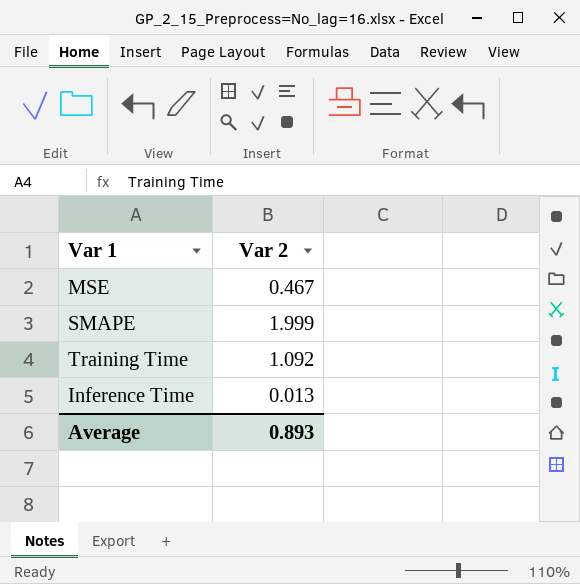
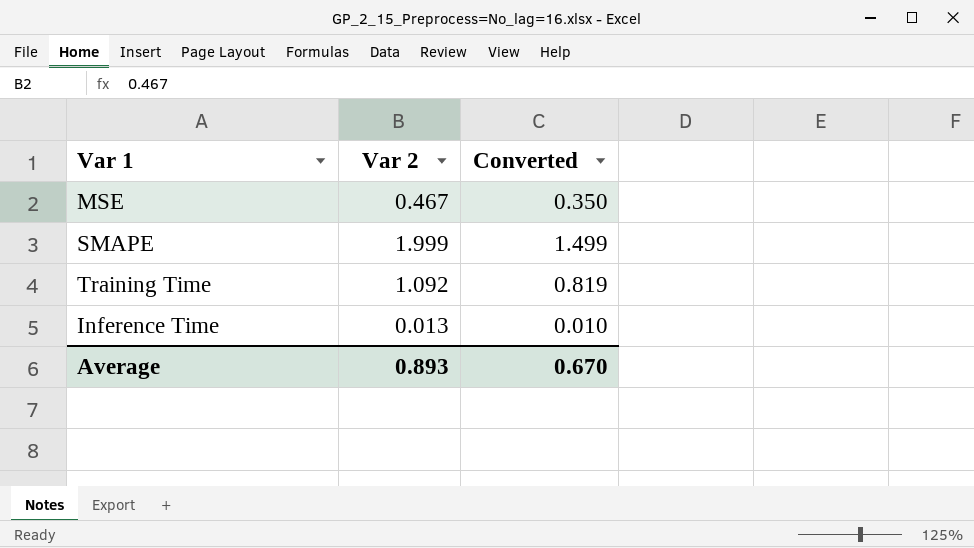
column Converted | formula: none -> [Var 2] * 0.75

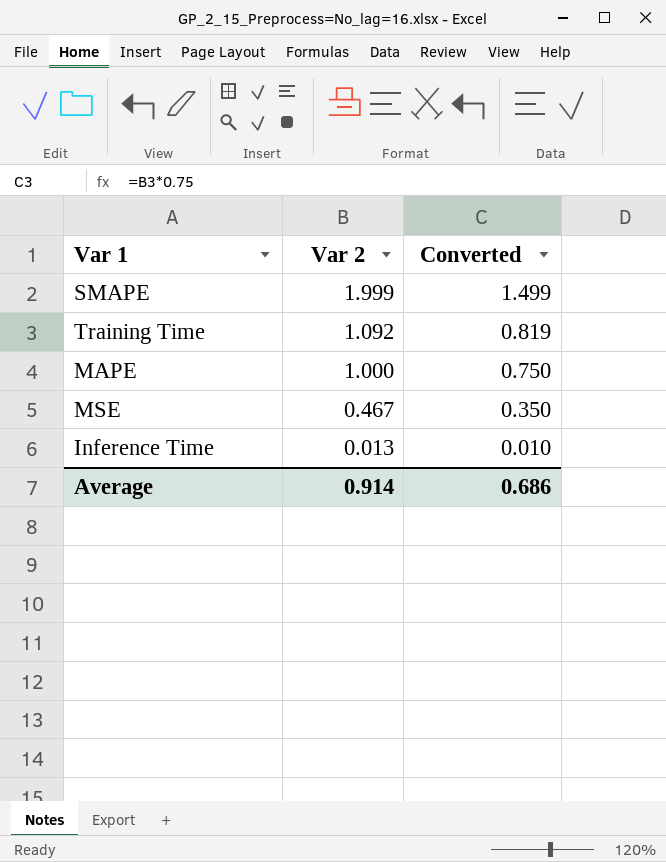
row order: none -> Var 2 descending
row MAPE: none -> 1.000 | 0.750
Average | Var 2: 0.893 -> 0.914
Average | Converted: 0.670 -> 0.686

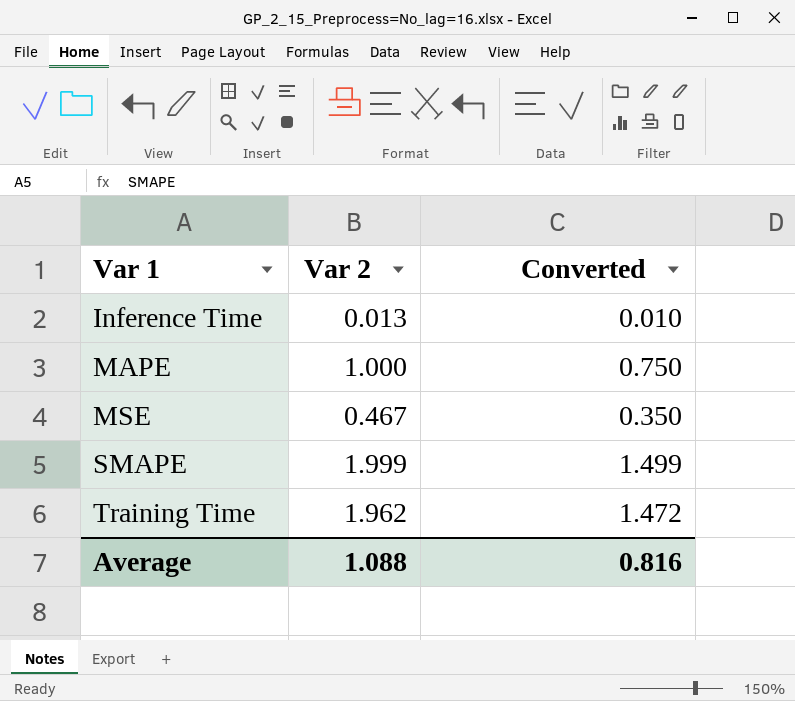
row order: Var 2 descending -> Var 1 ascending
Training Time | Var 2: 1.092 -> 1.962
Training Time | Converted: 0.819 -> 1.472
Average | Var 2: 0.914 -> 1.088
Average | Converted: 0.686 -> 0.816

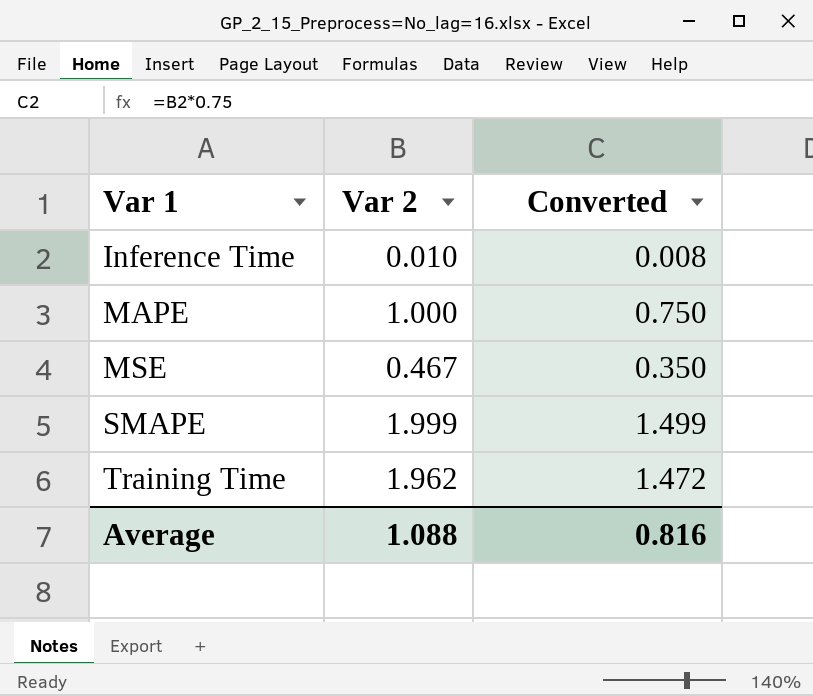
Inference Time | Var 2: 0.013 -> 0.010
Inference Time | Converted: 0.010 -> 0.008

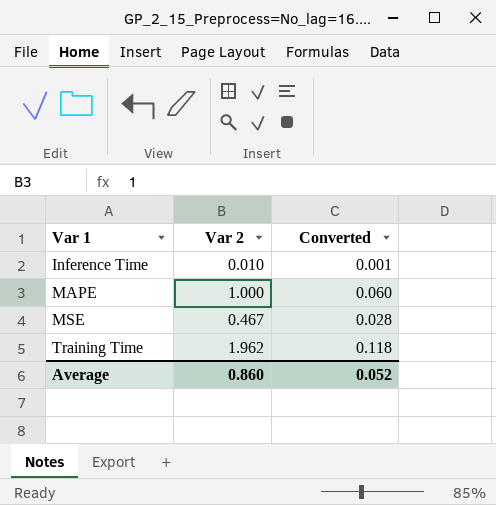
column Converted | formula: [Var 2] * 0.75 -> [Var 2] * 0.06
row SMAPE: 1.999 | 1.499 -> none
Average | Var 2: 1.088 -> 0.860
Average | Converted: 0.816 -> 0.052

